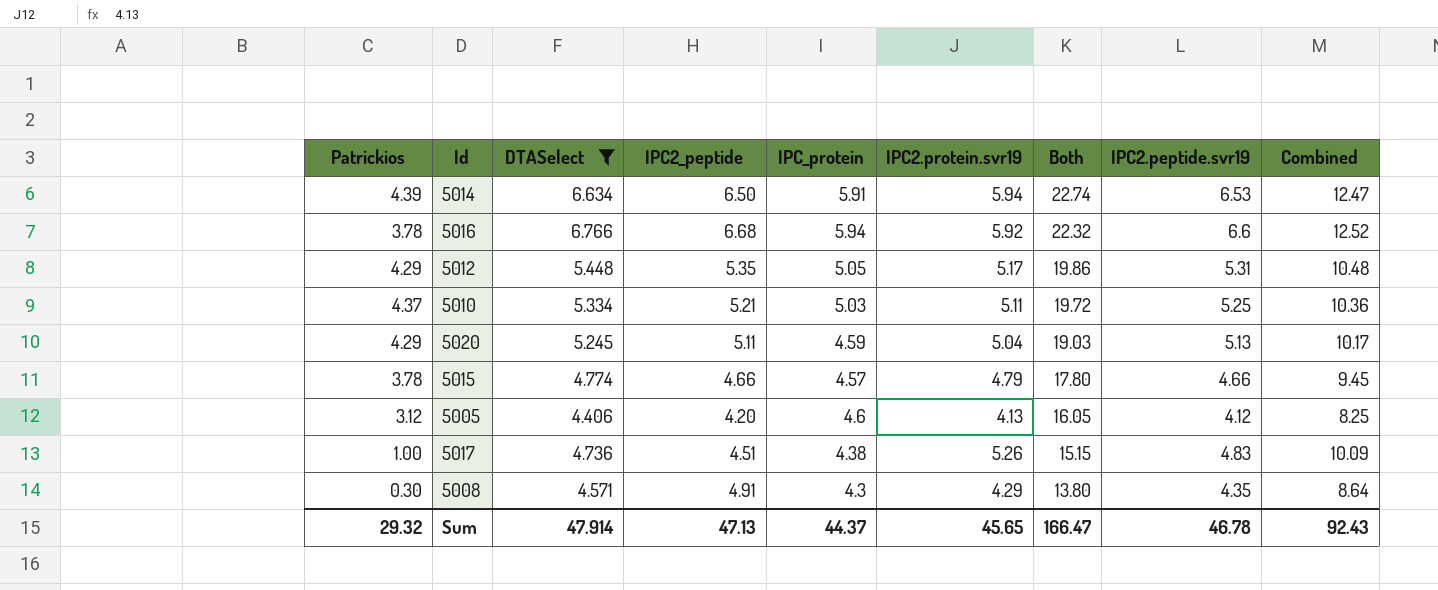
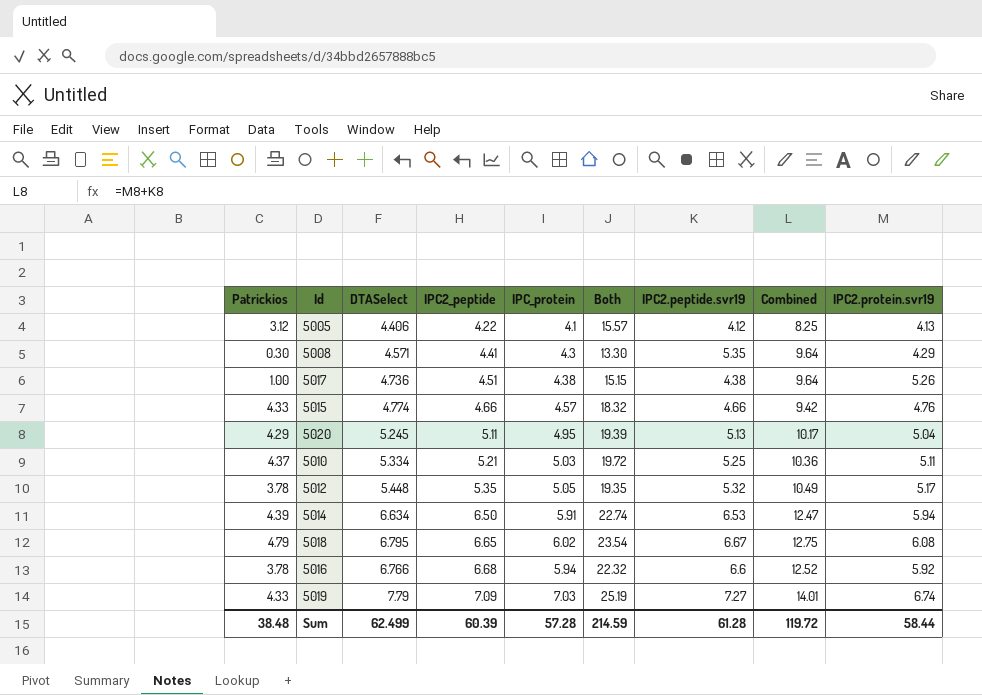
filter: DTASelect <= 6.766 -> none
row order: Both descending -> IPC2_peptide ascending
column IPC2.protein.svr19 | position: 6 -> 9
5005 | IPC2_peptide: 4.20 -> 4.22
5005 | IPC_protein: 4.6 -> 4.1
5005 | Both: 16.05 -> 15.57
5008 | IPC2_peptide: 4.91 -> 4.41
5008 | Both: 13.80 -> 13.30
5008 | IPC2.peptide.svr19: 4.35 -> 5.35
5008 | Combined: 8.64 -> 9.64
5017 | IPC2.peptide.svr19: 4.83 -> 4.38
5017 | Combined: 10.09 -> 9.64
5015 | Patrickios: 3.78 -> 4.33
5015 | Both: 17.80 -> 18.32
5015 | Combined: 9.45 -> 9.42
5015 | IPC2.protein.svr19: 4.79 -> 4.76
5020 | IPC_protein: 4.59 -> 4.95
5020 | Both: 19.03 -> 19.39
5012 | Patrickios: 4.29 -> 3.78
5012 | Both: 19.86 -> 19.35
5012 | IPC2.peptide.svr19: 5.31 -> 5.32
5012 | Combined: 10.48 -> 10.49
Sum | Patrickios: 29.32 -> 38.48
Sum | DTASelect: 47.914 -> 62.499
Sum | IPC2_peptide: 47.13 -> 60.39
Sum | IPC_protein: 44.37 -> 57.28
Sum | Both: 166.47 -> 214.59
Sum | IPC2.peptide.svr19: 46.78 -> 61.28
Sum | Combined: 92.43 -> 119.72
Sum | IPC2.protein.svr19: 45.65 -> 58.44

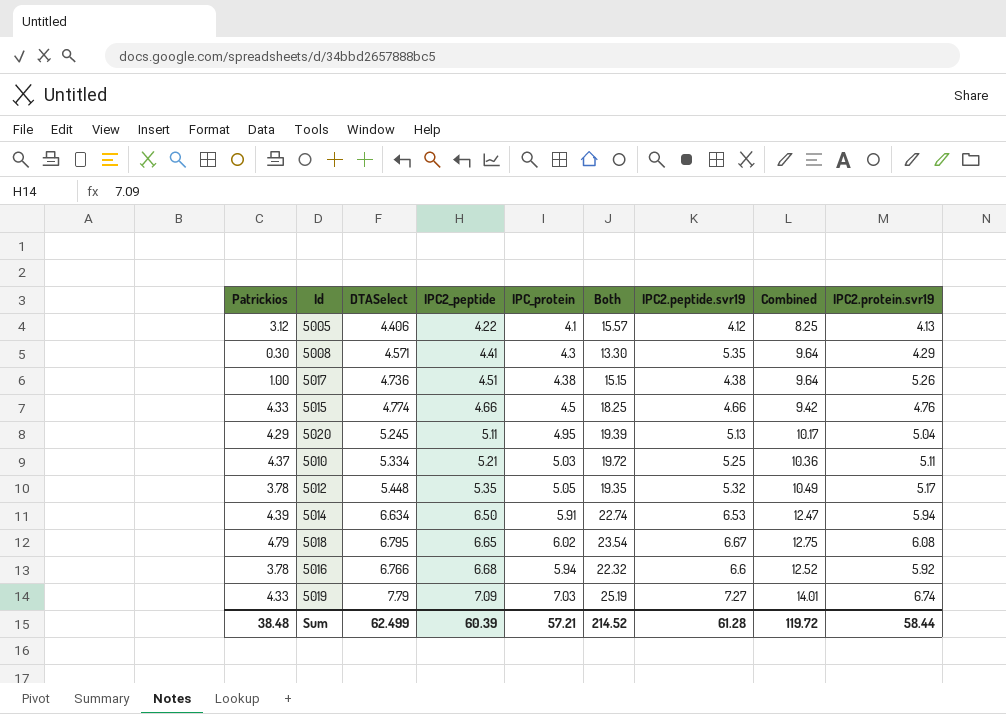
5015 | IPC_protein: 4.57 -> 4.5
5015 | Both: 18.32 -> 18.25
Sum | IPC_protein: 57.28 -> 57.21
Sum | Both: 214.59 -> 214.52

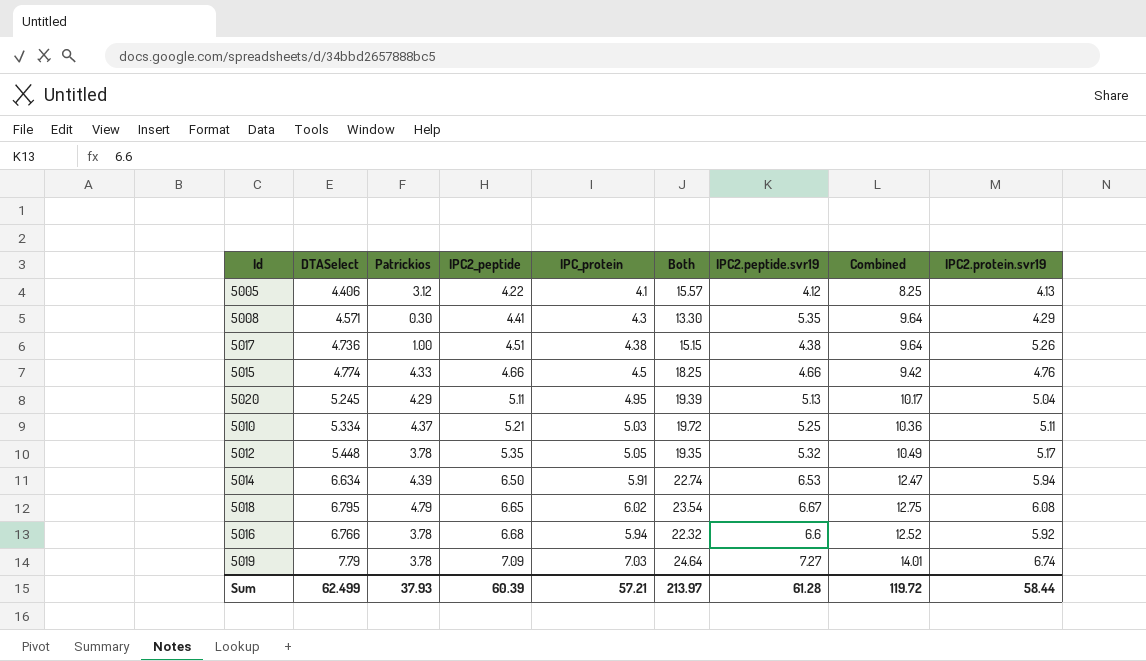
column Patrickios | position: 1 -> 3
5019 | Patrickios: 4.33 -> 3.78
5019 | Both: 25.19 -> 24.64
Sum | Patrickios: 38.48 -> 37.93
Sum | Both: 214.52 -> 213.97

